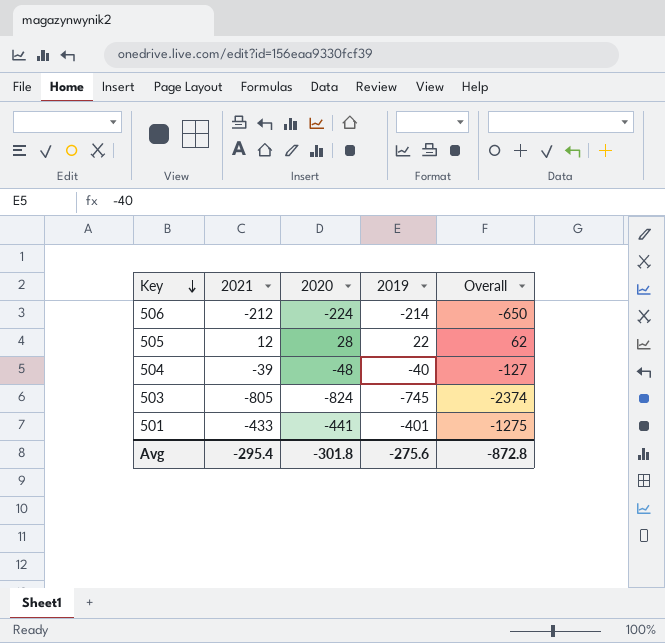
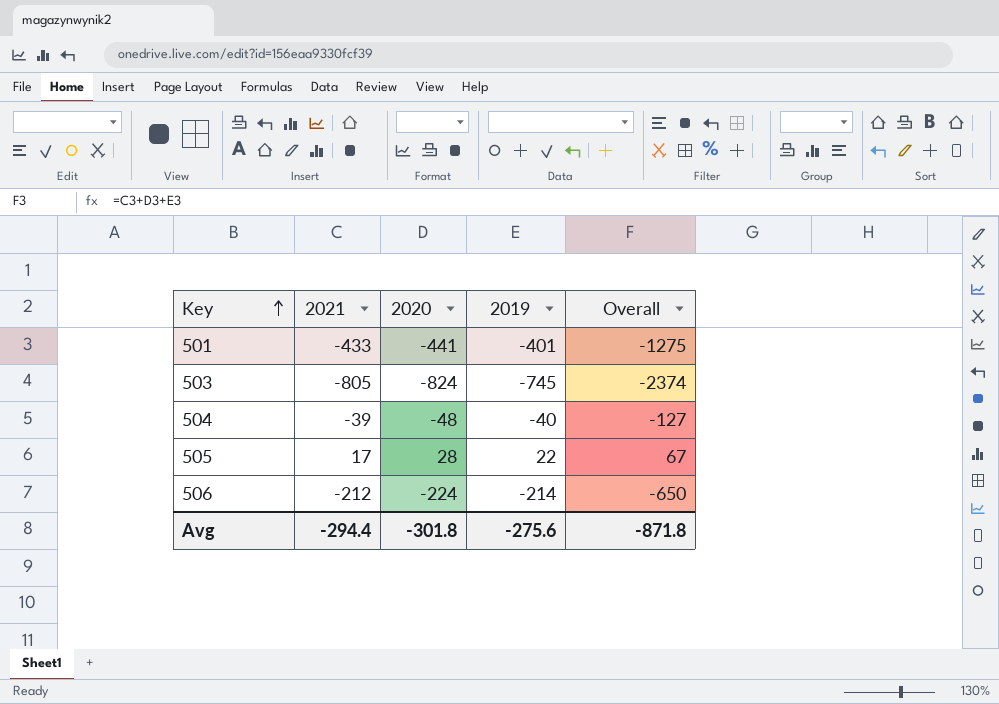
row order: Key descending -> Key ascending
505 | 2021: 12 -> 17
505 | Overall: 62 -> 67
Avg | 2021: -295.4 -> -294.4
Avg | Overall: -872.8 -> -871.8

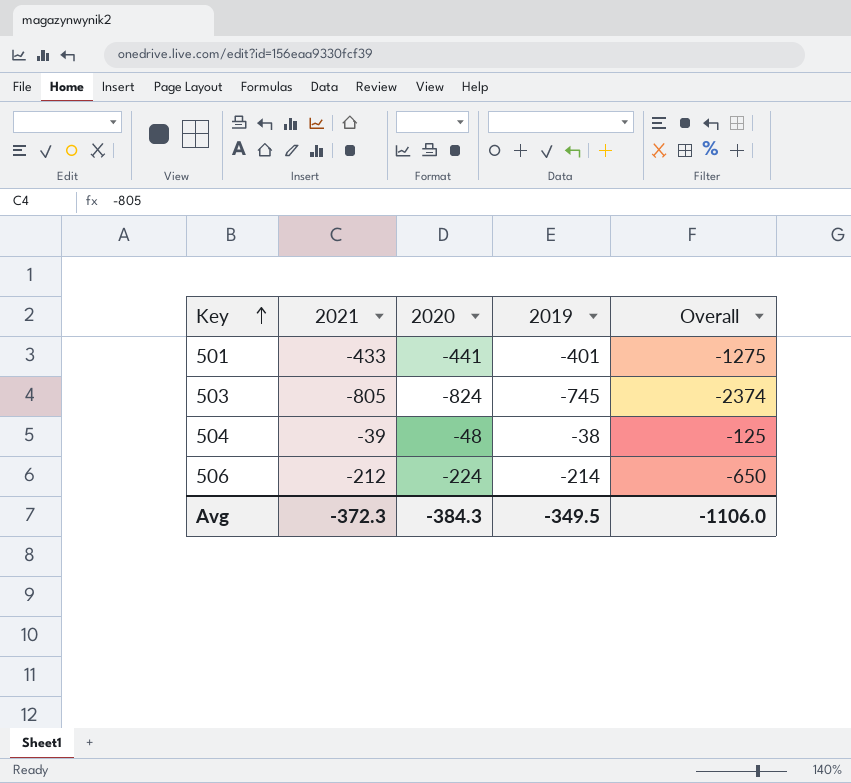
row 505: 17 | 28 | 22 | 67 -> none
504 | 2019: -40 -> -38
504 | Overall: -127 -> -125
Avg | 2021: -294.4 -> -372.3
Avg | 2020: -301.8 -> -384.3
Avg | 2019: -275.6 -> -349.5
Avg | Overall: -871.8 -> -1106.0

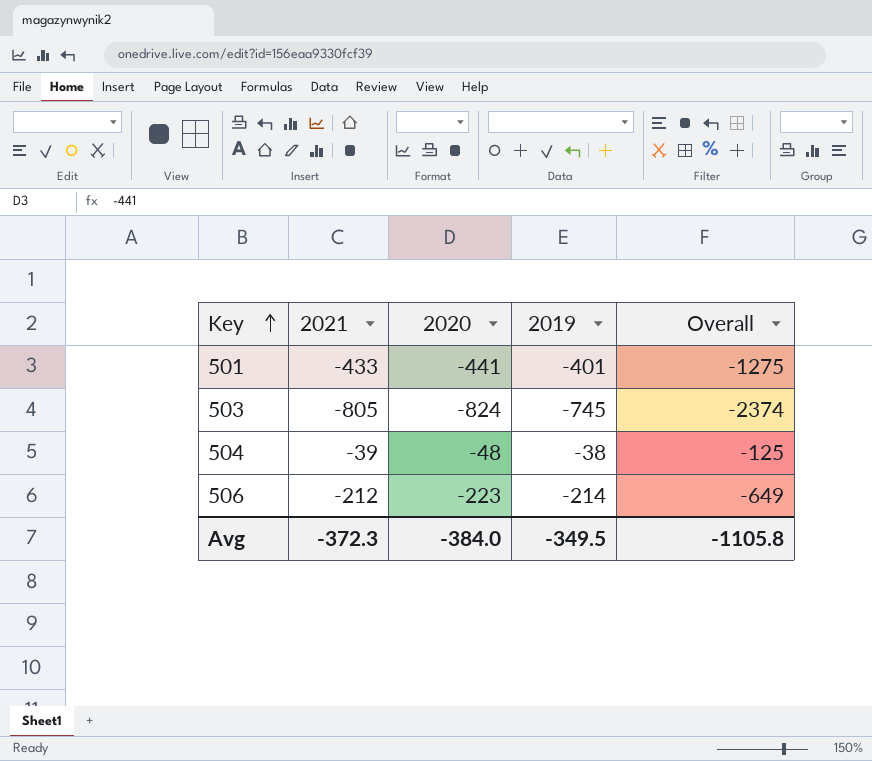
506 | 2020: -224 -> -223
506 | Overall: -650 -> -649
Avg | 2020: -384.3 -> -384.0
Avg | Overall: -1106.0 -> -1105.8

